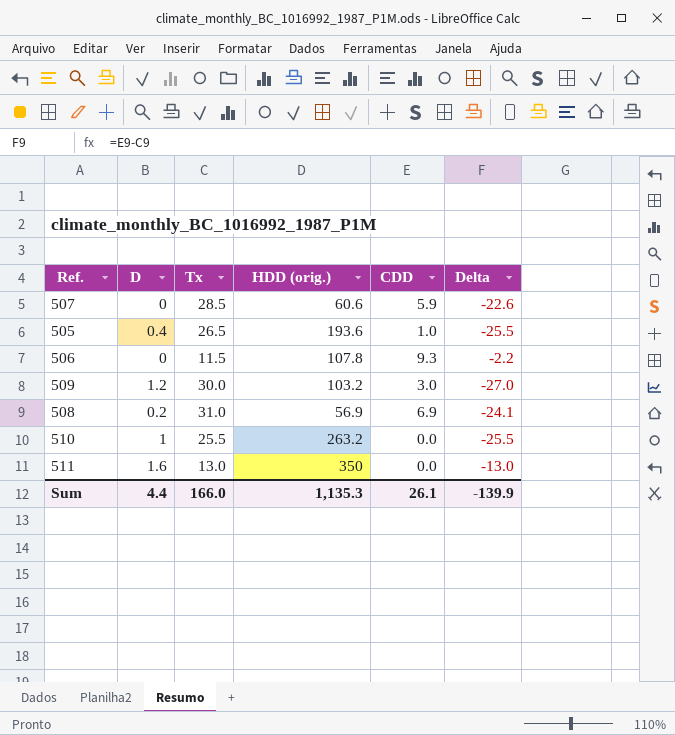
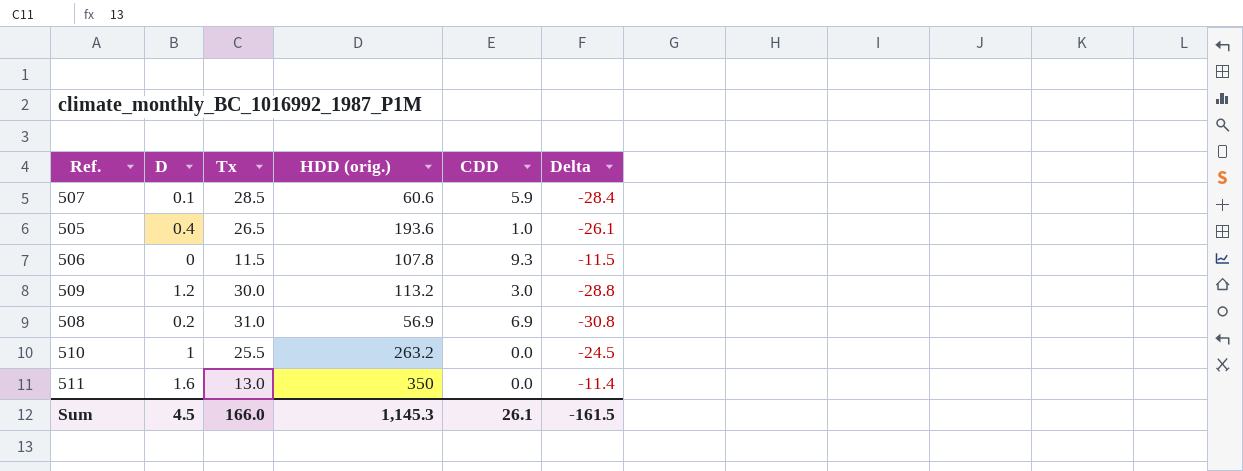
column Delta | formula: [CDD] - [Tx] -> [D] - [Tx]
507 | D: 0 -> 0.1
509 | HDD (orig.): 103.2 -> 113.2
Sum | D: 4.4 -> 4.5
Sum | HDD (orig.): 1,135.3 -> 1,145.3
Sum | Delta: -139.9 -> -161.5

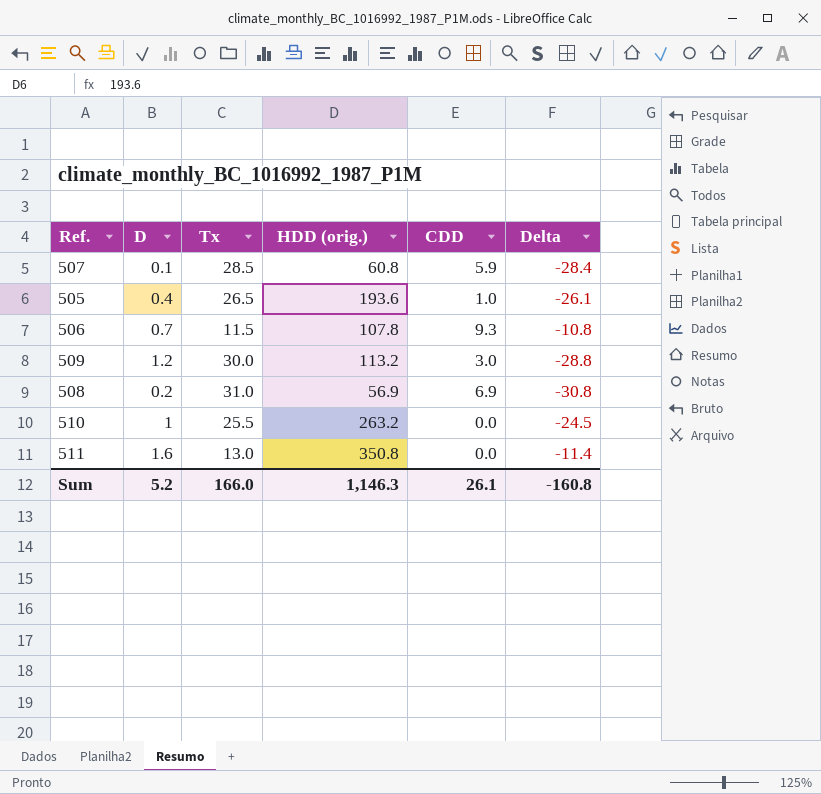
507 | HDD (orig.): 60.6 -> 60.8
506 | D: 0 -> 0.7
506 | Delta: -11.5 -> -10.8
511 | HDD (orig.): 350 -> 350.8
Sum | D: 4.5 -> 5.2
Sum | HDD (orig.): 1,145.3 -> 1,146.3
Sum | Delta: -161.5 -> -160.8

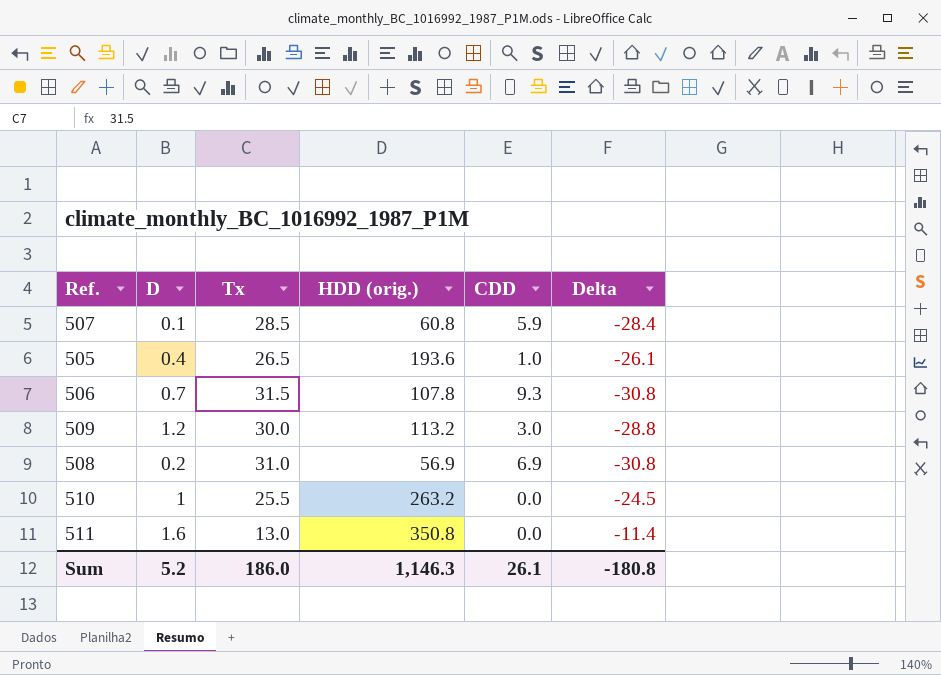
506 | Tx: 11.5 -> 31.5
506 | Delta: -10.8 -> -30.8
Sum | Tx: 166.0 -> 186.0
Sum | Delta: -160.8 -> -180.8

